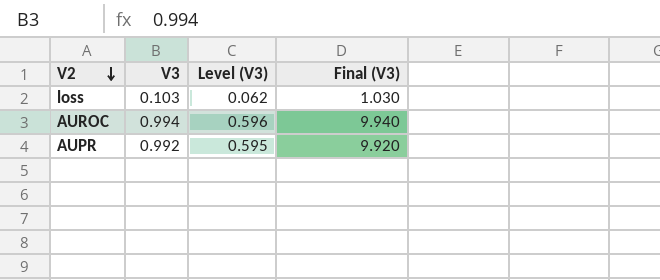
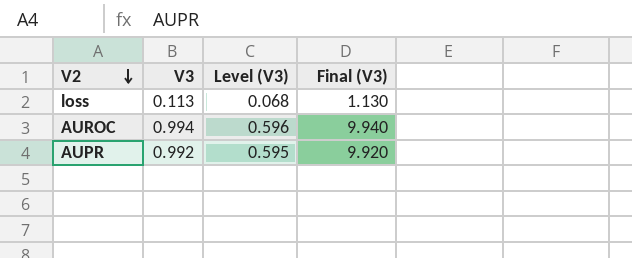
loss | V3: 0.103 -> 0.113
loss | Level (V3): 0.062 -> 0.068
loss | Final (V3): 1.030 -> 1.130

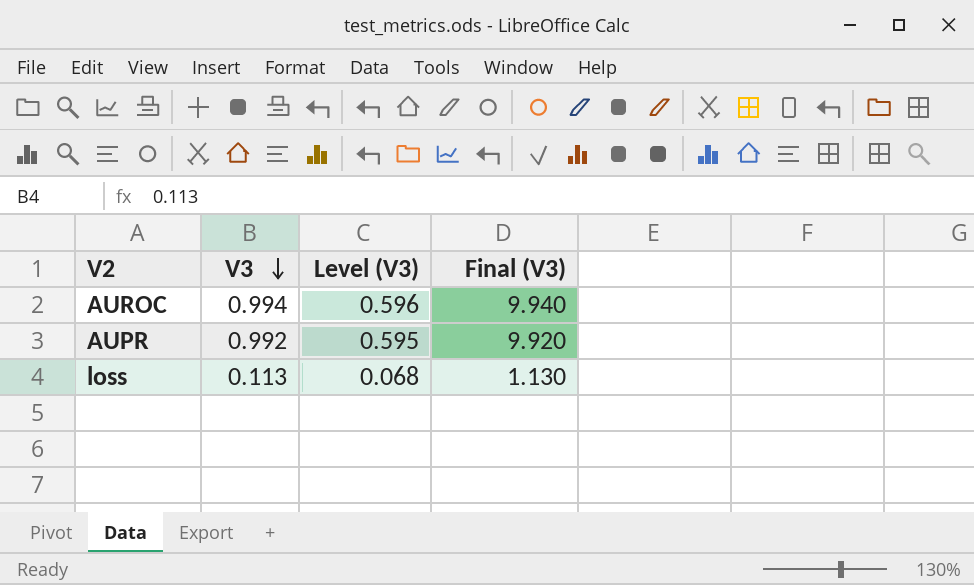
row order: V2 descending -> V3 descending

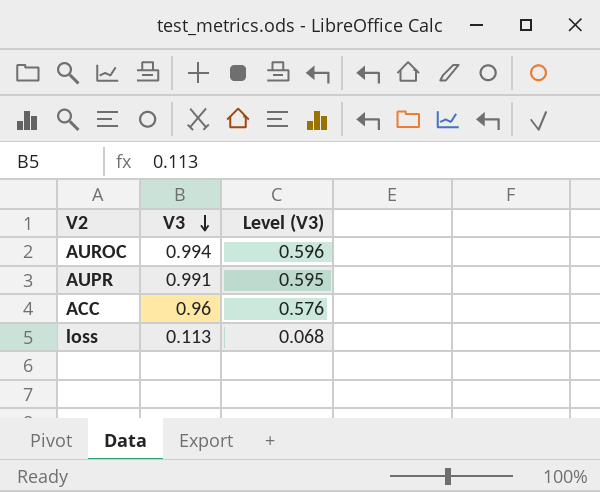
column Final (V3) | formula: [V3] * 10 -> none
AUPR | V3: 0.992 -> 0.991
row ACC: none -> 0.96 | 0.576

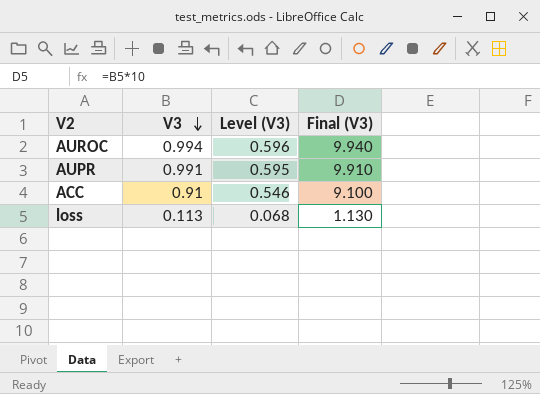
column Final (V3) | formula: none -> [V3] * 10
ACC | V3: 0.96 -> 0.91
ACC | Level (V3): 0.576 -> 0.546

